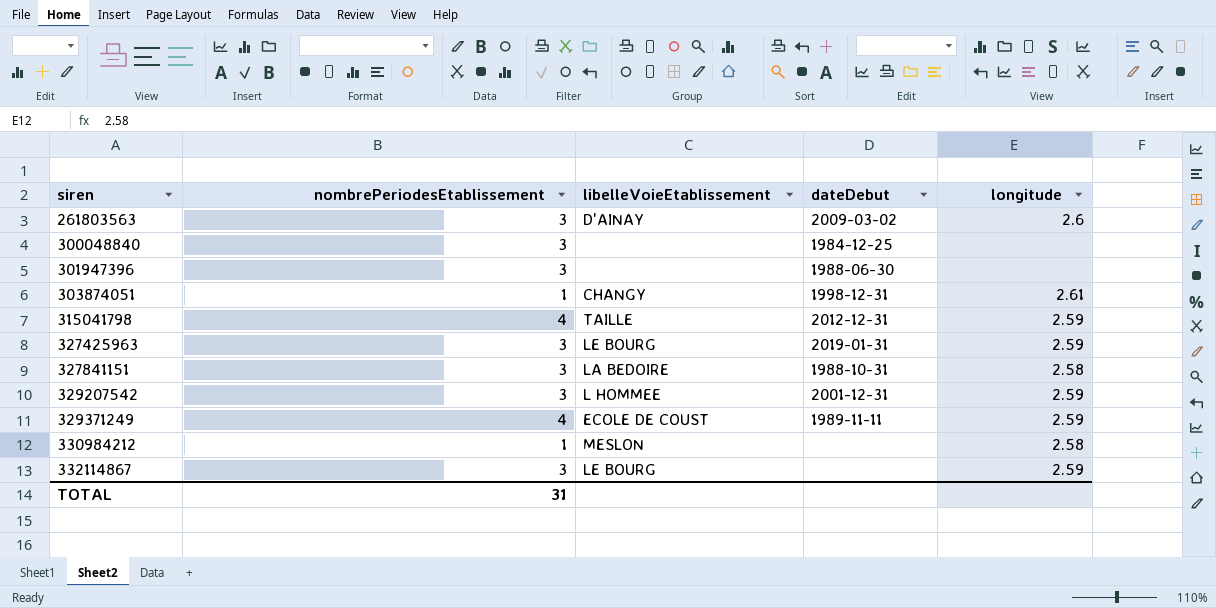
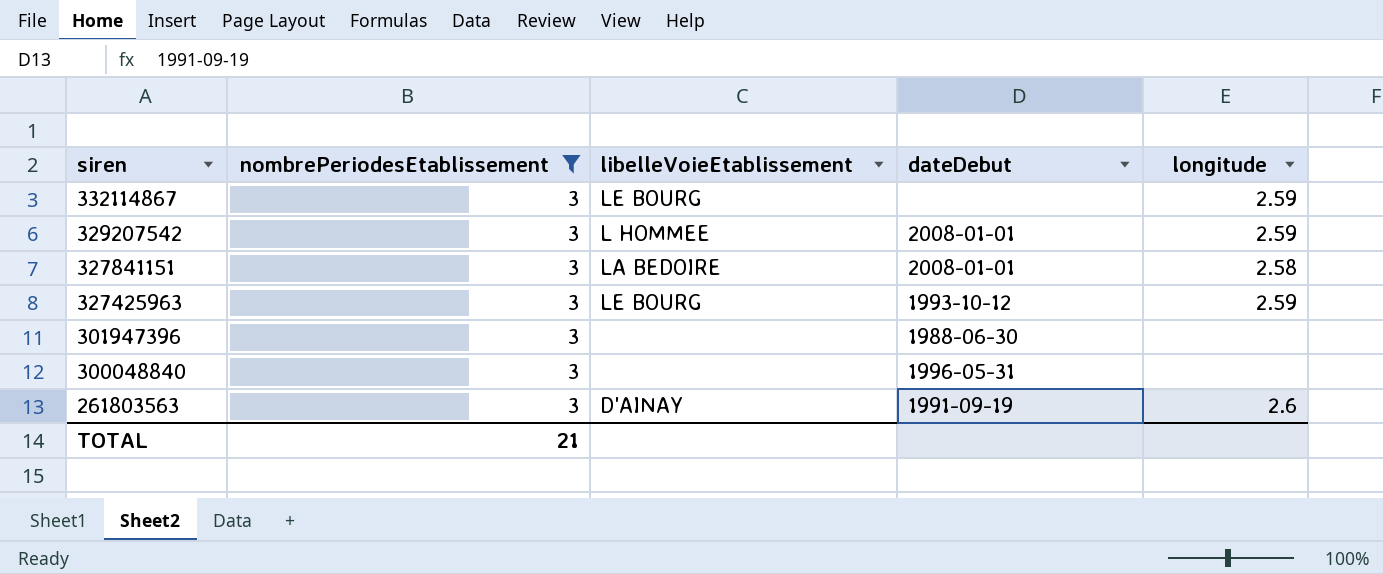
filter: none -> nombrePeriodesEtablissement = 3
row order: siren ascending -> siren descending
329207542 | dateDebut: 2001-12-31 -> 2008-01-01
327841151 | dateDebut: 1988-10-31 -> 2008-01-01
327425963 | dateDebut: 2019-01-31 -> 1993-10-12
300048840 | dateDebut: 1984-12-25 -> 1996-05-31
261803563 | dateDebut: 2009-03-02 -> 1991-09-19
TOTAL | nombrePeriodesEtablissement: 31 -> 21

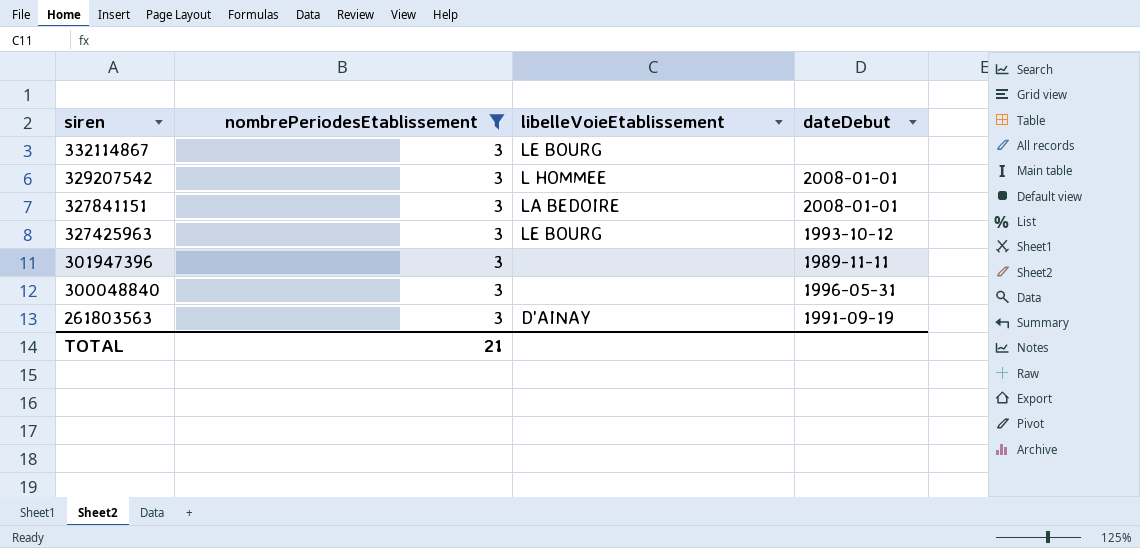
column longitude | position: 5 -> none
301947396 | dateDebut: 1988-06-30 -> 1989-11-11

